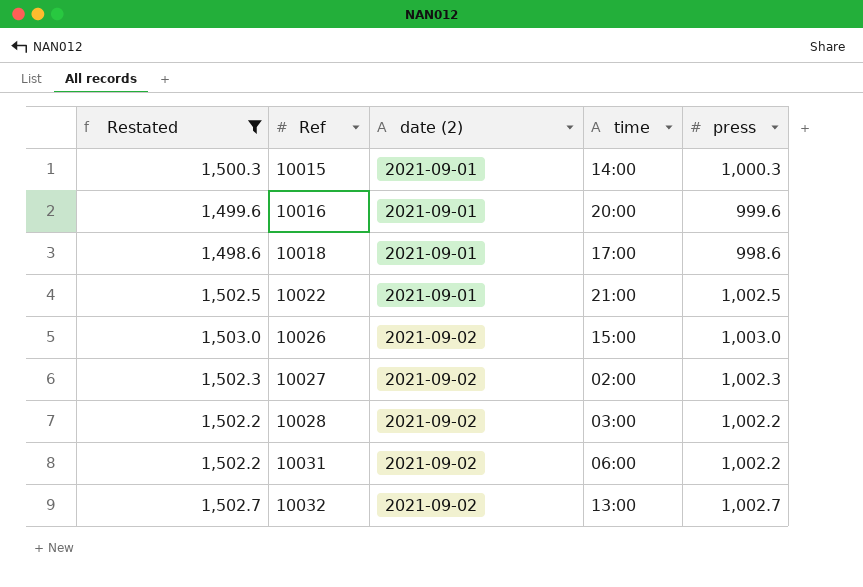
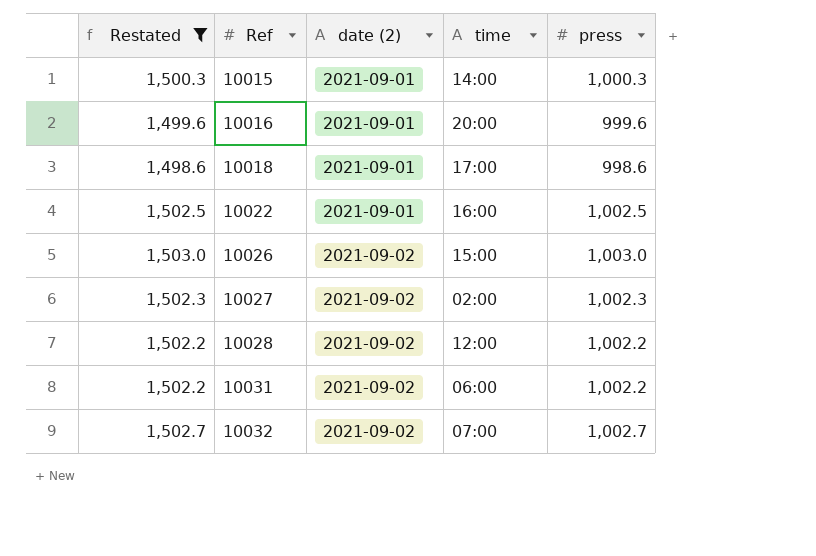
10022 | time: 21:00 -> 16:00
10028 | time: 03:00 -> 12:00
10032 | time: 13:00 -> 07:00

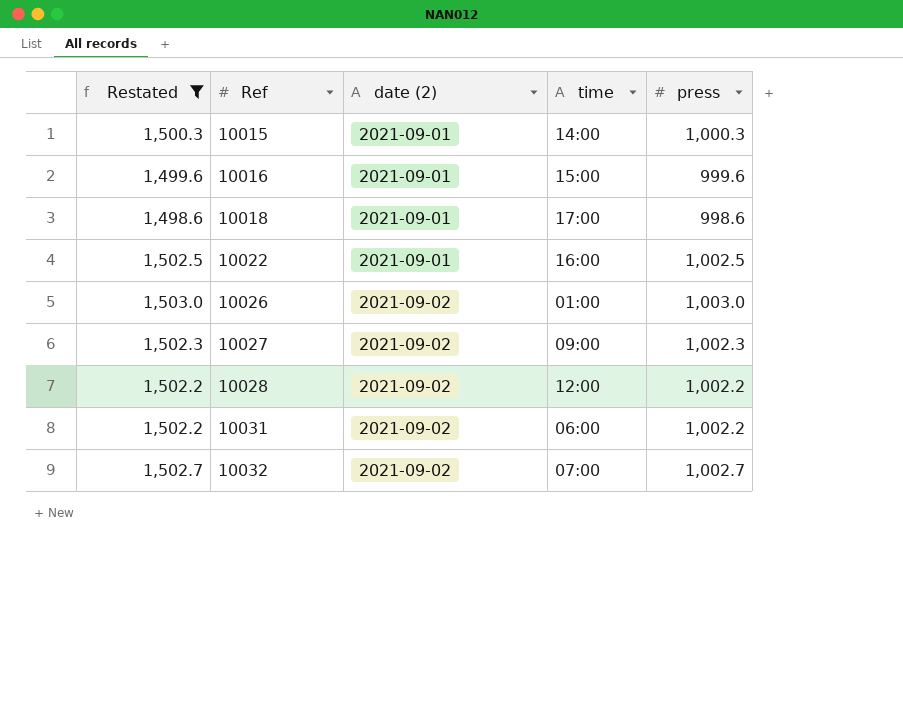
10016 | time: 20:00 -> 15:00
10026 | time: 15:00 -> 01:00
10027 | time: 02:00 -> 09:00

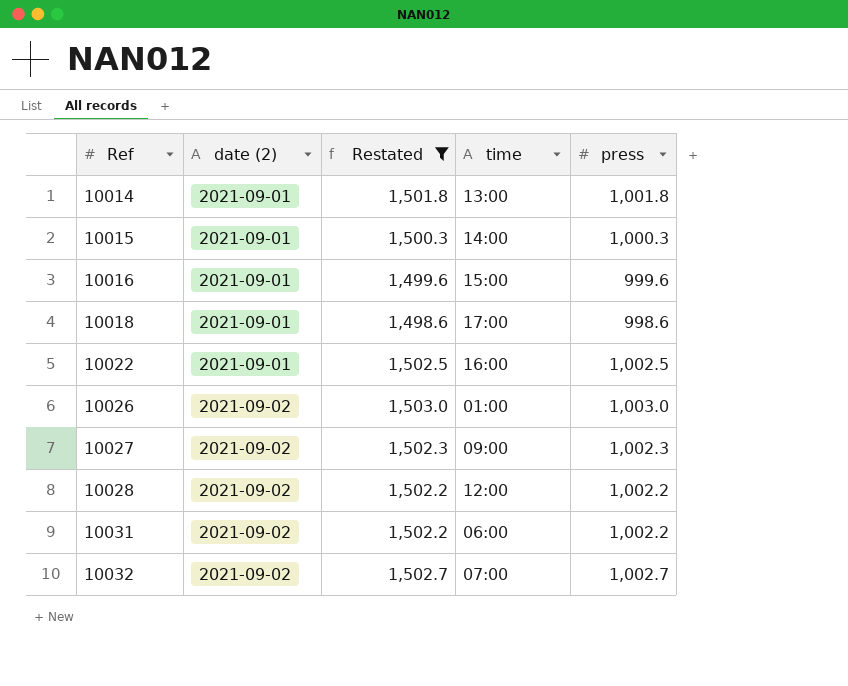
column Restated | position: 1 -> 3
row 10014: none -> 2021-09-01 | 1,501.8 | 13:00 | 1,001.8

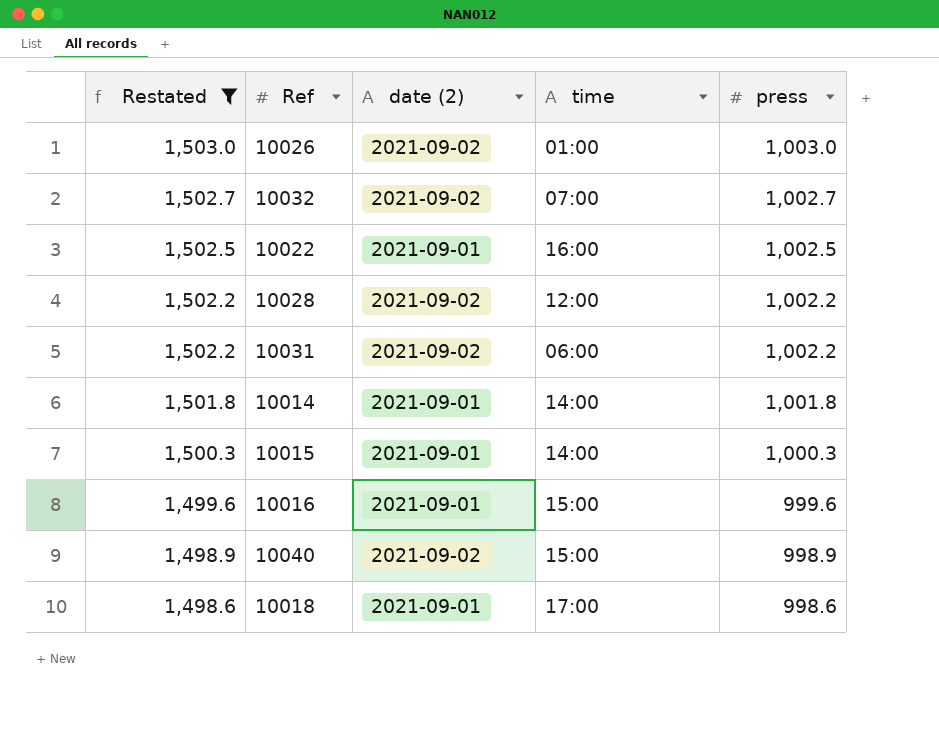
row order: Ref ascending -> Restated descending
column Restated | position: 3 -> 1
row 10027: 2021-09-02 | 1,502.3 | 09:00 | 1,002.3 -> none
10014 | time: 13:00 -> 14:00
row 10040: none -> 1,498.9 | 2021-09-02 | 15:00 | 998.9

